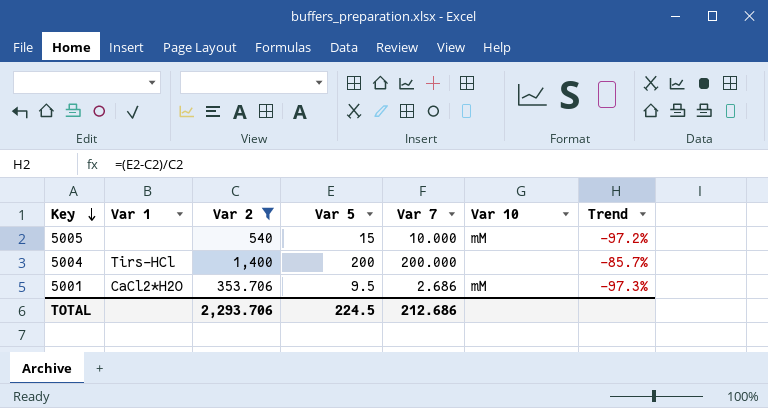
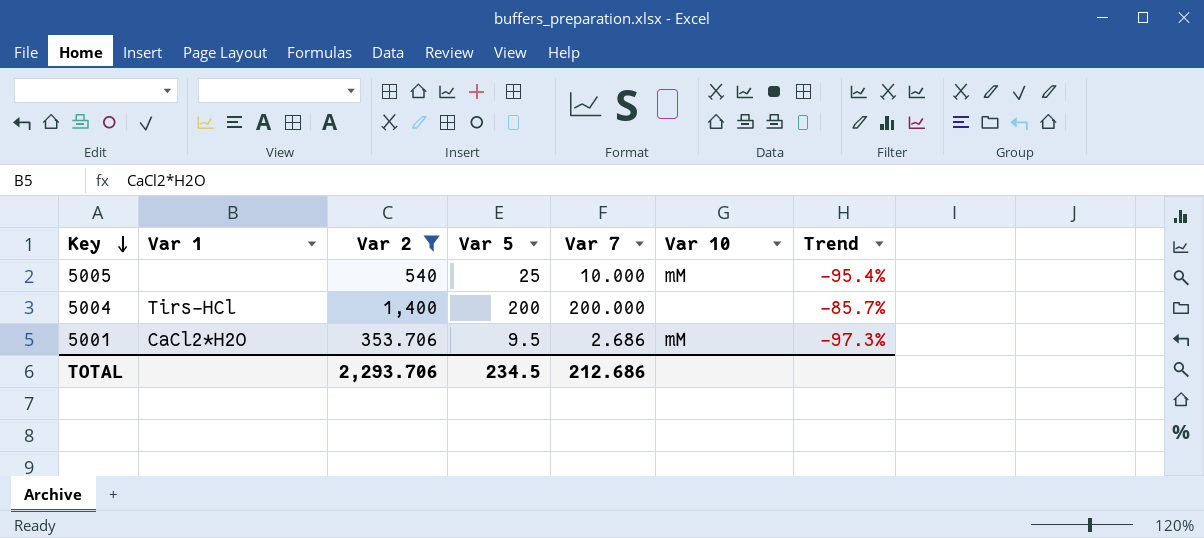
5005 | Var 5: 15 -> 25
5005 | Trend: -97.2% -> -95.4%
TOTAL | Var 5: 224.5 -> 234.5

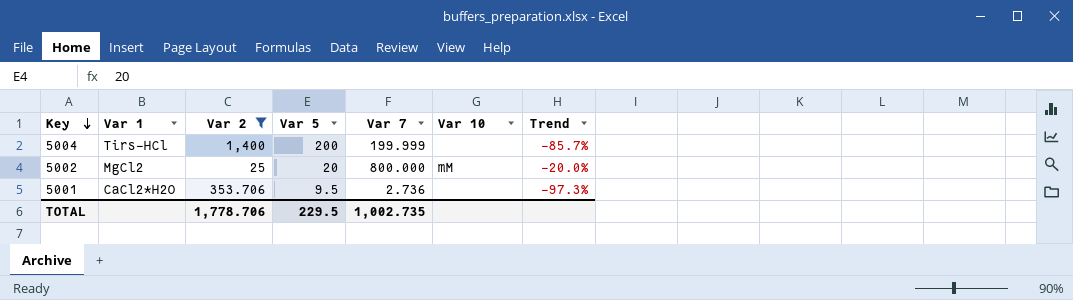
row 5005: none | 540 | 25 | 10.000 | mM | -95.4% -> none
5004 | Var 7: 200.000 -> 199.999
row 5002: none -> MgCl2 | 25 | 20 | 800.000 | mM | -20.0%
5001 | Var 7: 2.686 -> 2.736
5001 | Var 10: mM -> none
TOTAL | Var 2: 2,293.706 -> 1,778.706
TOTAL | Var 5: 234.5 -> 229.5
TOTAL | Var 7: 212.686 -> 1,002.735

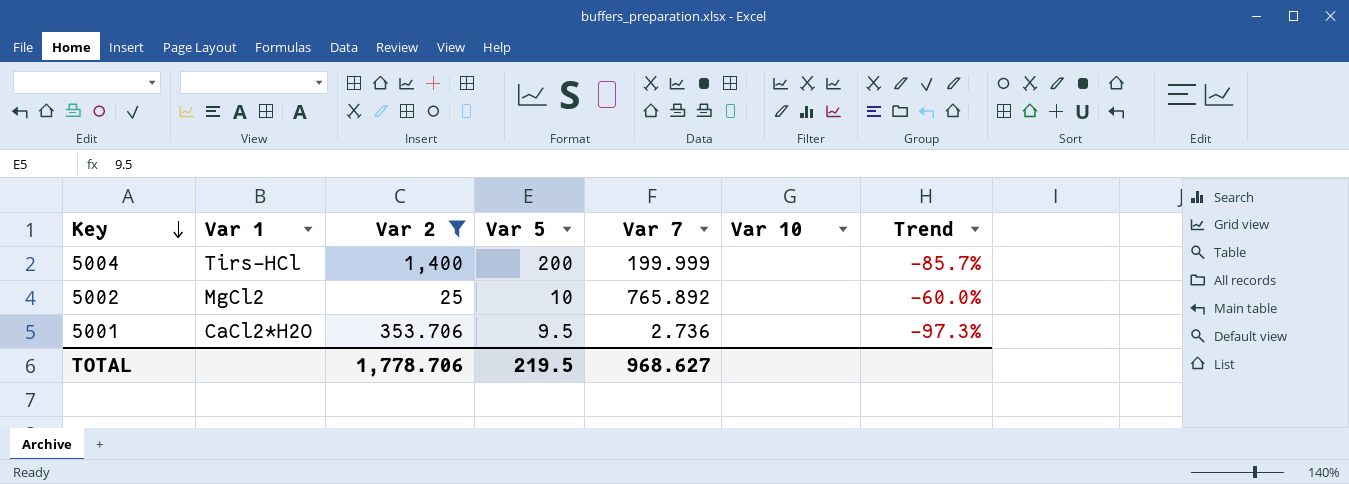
5002 | Var 5: 20 -> 10
5002 | Var 7: 800.000 -> 765.892
5002 | Var 10: mM -> none
5002 | Trend: -20.0% -> -60.0%
TOTAL | Var 5: 229.5 -> 219.5
TOTAL | Var 7: 1,002.735 -> 968.627

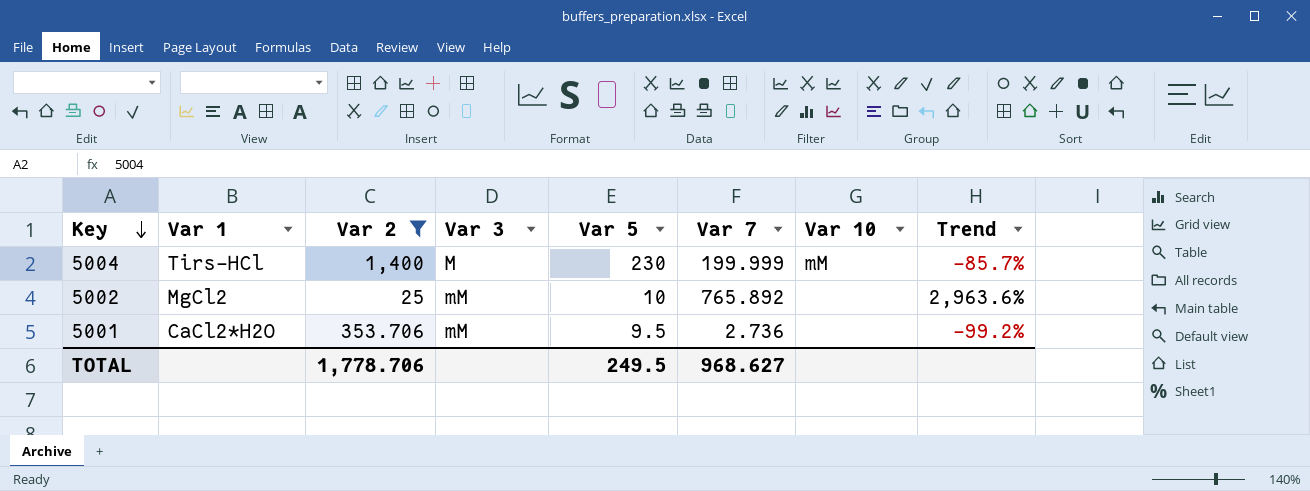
column Var 3 | position: none -> 4
column Trend | formula: ([Var 5] - [Var 2]) / [Var 2] -> ([Var 7] - [Var 2]) / [Var 2]
5004 | Var 5: 200 -> 230
5004 | Var 10: none -> mM
TOTAL | Var 5: 219.5 -> 249.5

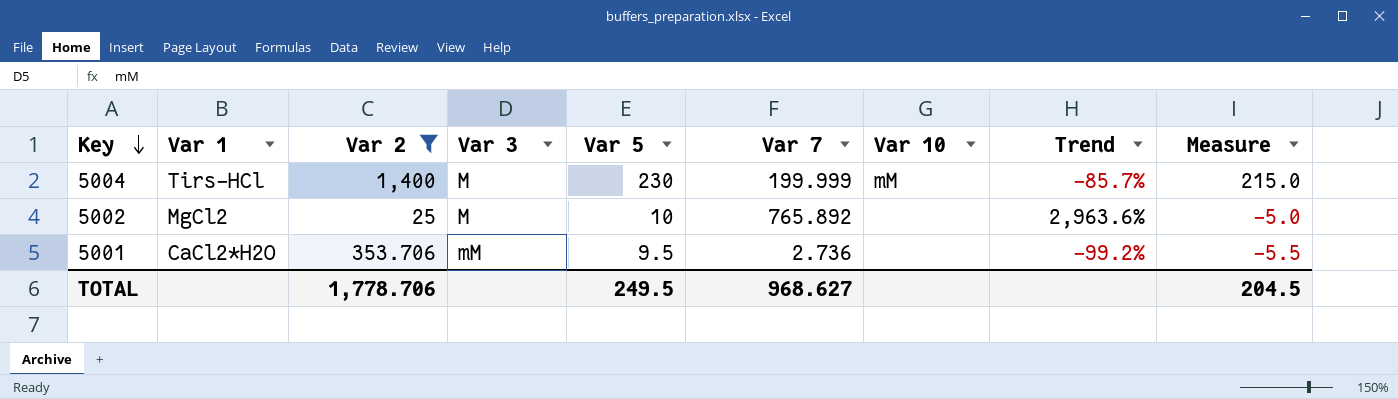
column Measure | formula: none -> [Var 5] - 15
5002 | Var 3: mM -> M

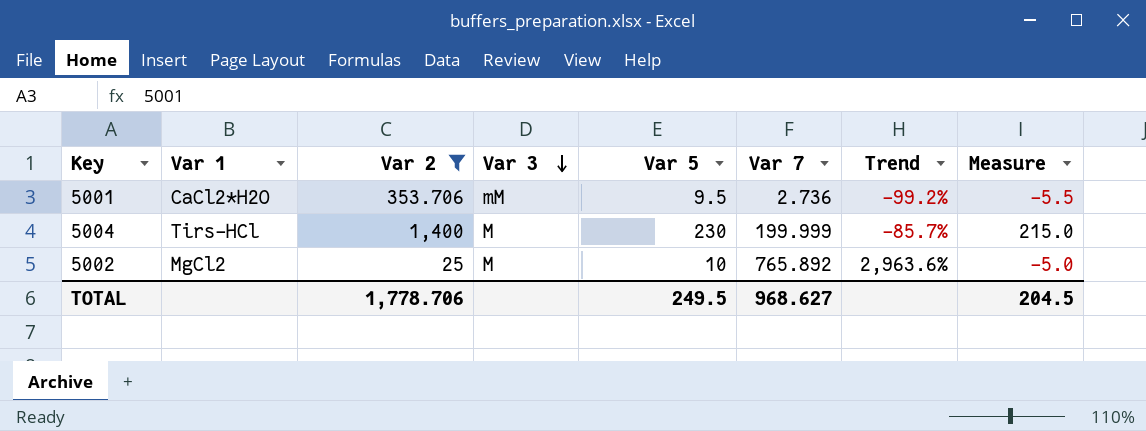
row order: Key descending -> Var 3 descending
column Var 10 | position: 7 -> none

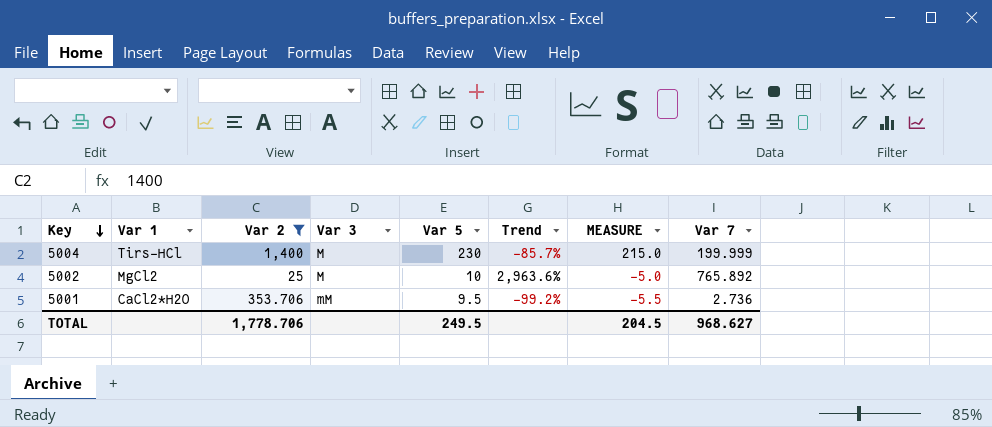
row order: Var 3 descending -> Key descending
column name: Measure -> MEASURE
column Var 7 | position: 6 -> 8

